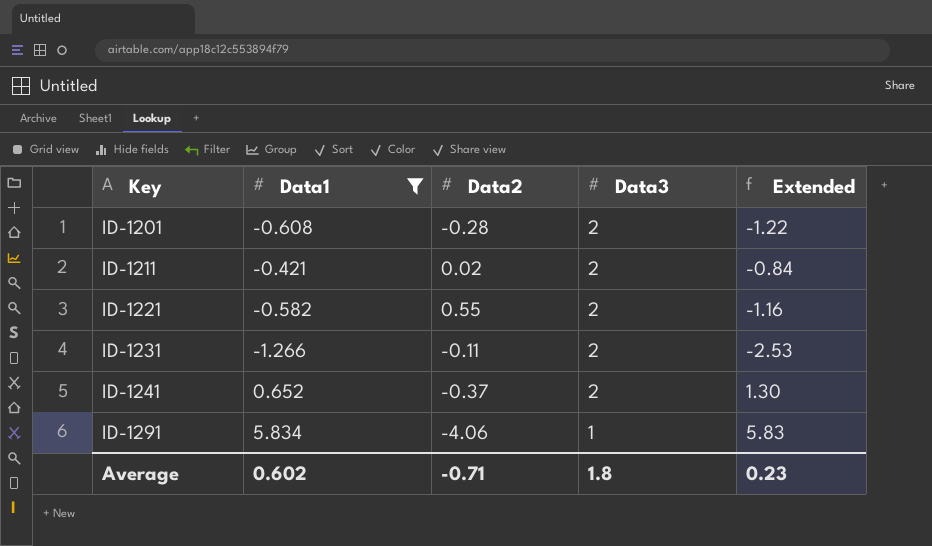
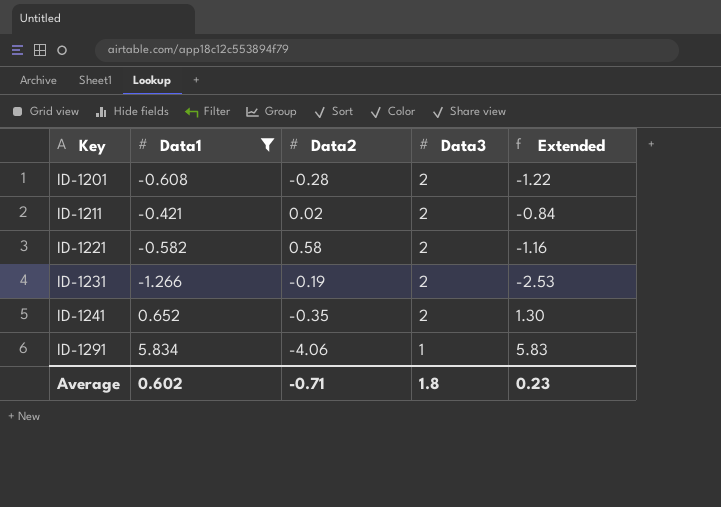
ID-1221 | Data2: 0.55 -> 0.58
ID-1231 | Data2: -0.11 -> -0.19
ID-1241 | Data2: -0.37 -> -0.35

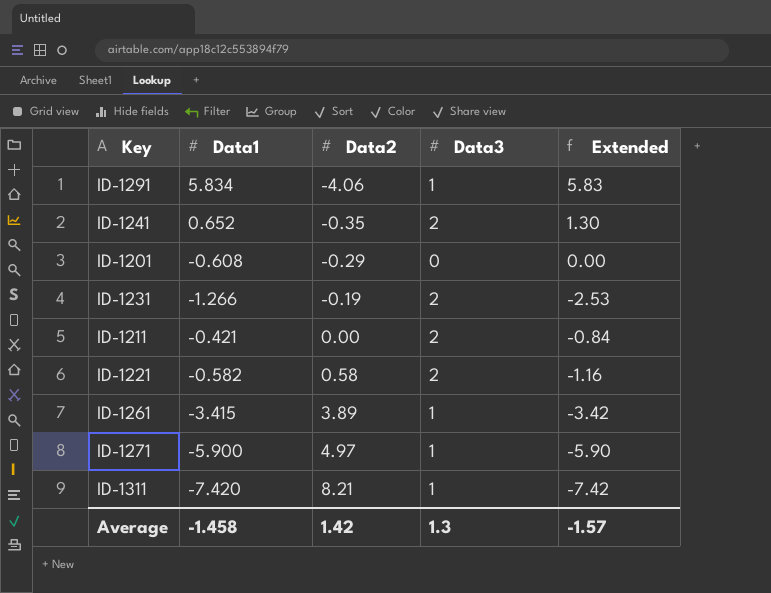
filter: Data1 >= -1.266 -> none
row order: Key ascending -> Data2 ascending
ID-1201 | Data2: -0.28 -> -0.29
ID-1201 | Data3: 2 -> 0
ID-1201 | Extended: -1.22 -> 0.00
ID-1211 | Data2: 0.02 -> 0.00
Average | Data1: 0.602 -> -1.458
Average | Data2: -0.71 -> 1.42
Average | Data3: 1.8 -> 1.3
Average | Extended: 0.23 -> -1.57

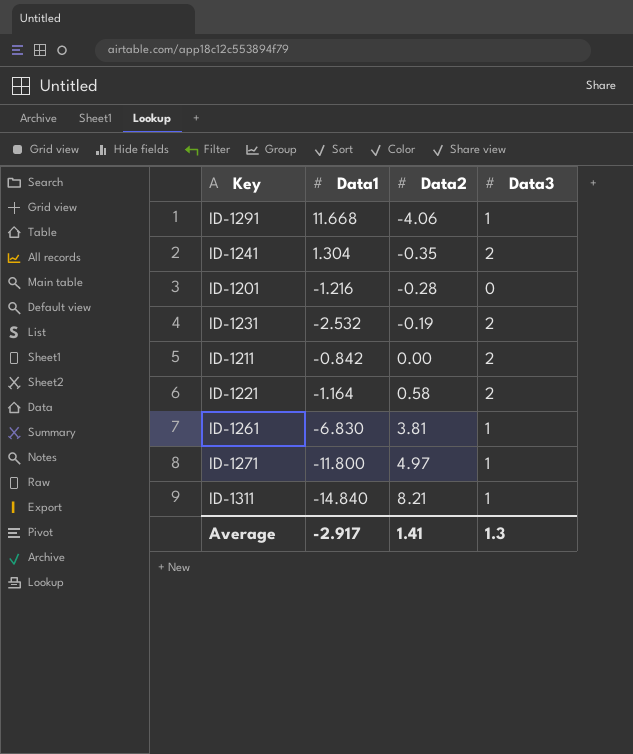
column Extended | formula: [Data1] * [Data3] -> none
ID-1291 | Data1: 5.834 -> 11.668
ID-1241 | Data1: 0.652 -> 1.304
ID-1201 | Data1: -0.608 -> -1.216
ID-1201 | Data2: -0.29 -> -0.28
ID-1231 | Data1: -1.266 -> -2.532
ID-1211 | Data1: -0.421 -> -0.842
ID-1221 | Data1: -0.582 -> -1.164
ID-1261 | Data1: -3.415 -> -6.830
ID-1261 | Data2: 3.89 -> 3.81
ID-1271 | Data1: -5.900 -> -11.800
ID-1311 | Data1: -7.420 -> -14.840
Average | Data1: -1.458 -> -2.917
Average | Data2: 1.42 -> 1.41

